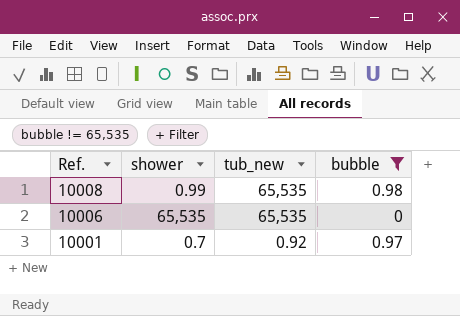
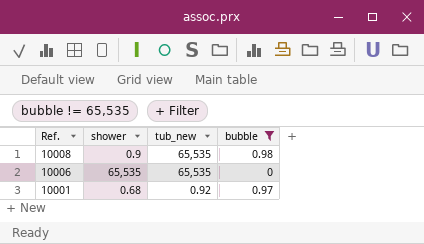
10008 | shower: 0.99 -> 0.9
10001 | shower: 0.7 -> 0.68

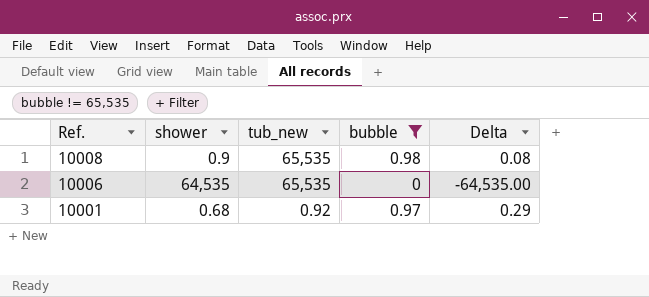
column Delta | formula: none -> [bubble] - [shower]
10006 | shower: 65,535 -> 64,535

